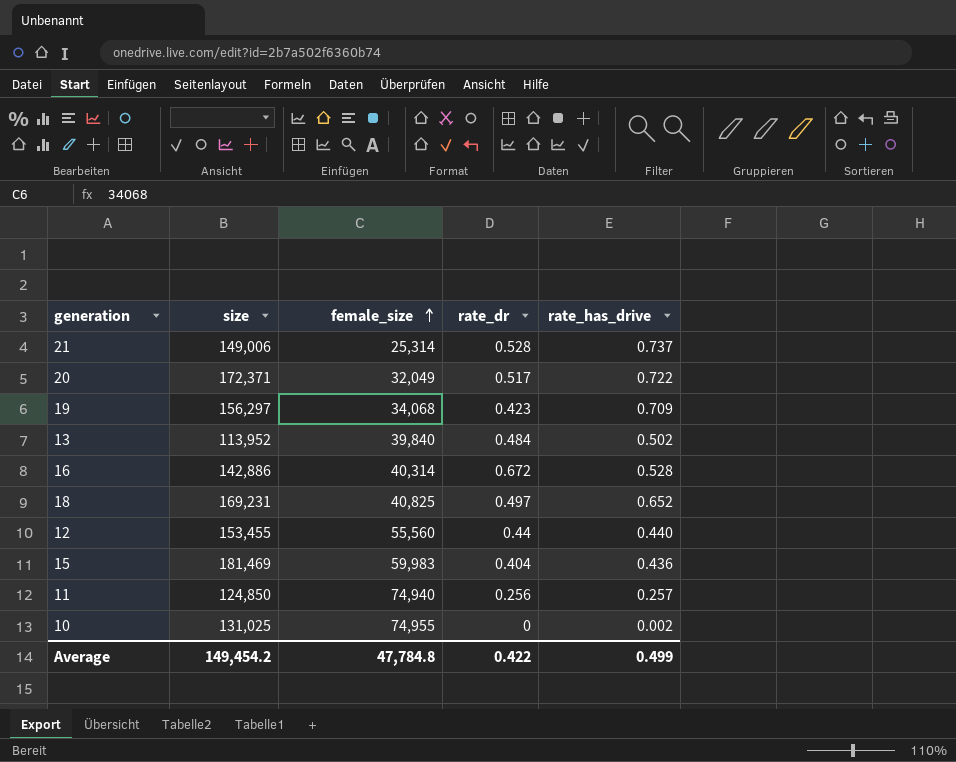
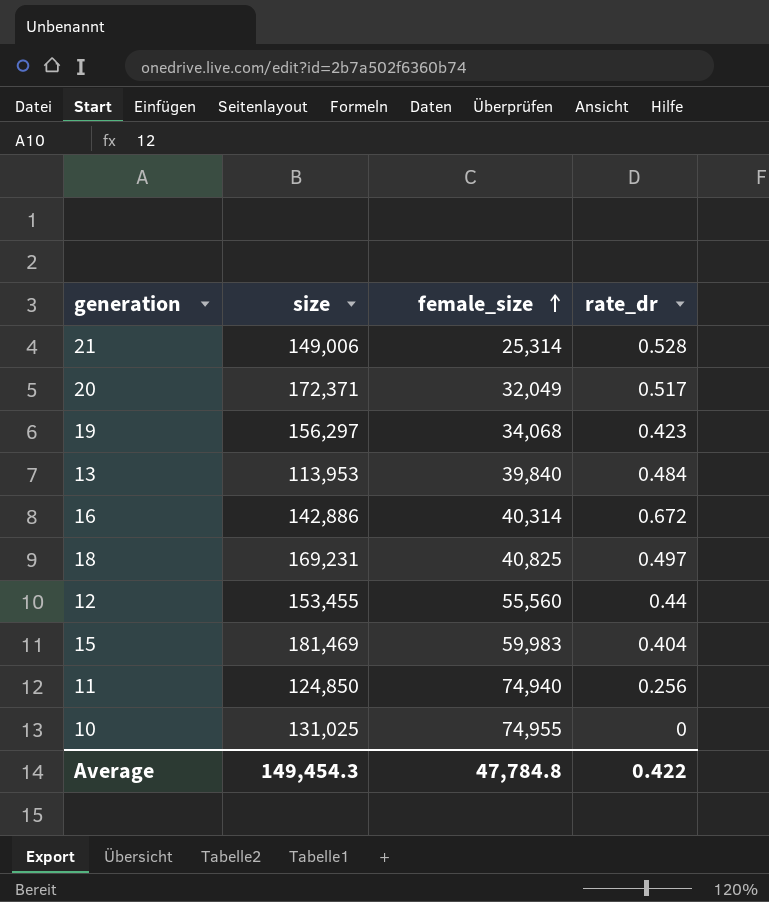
column rate_has_drive | position: 5 -> none
13 | size: 113,952 -> 113,953
Average | size: 149,454.2 -> 149,454.3

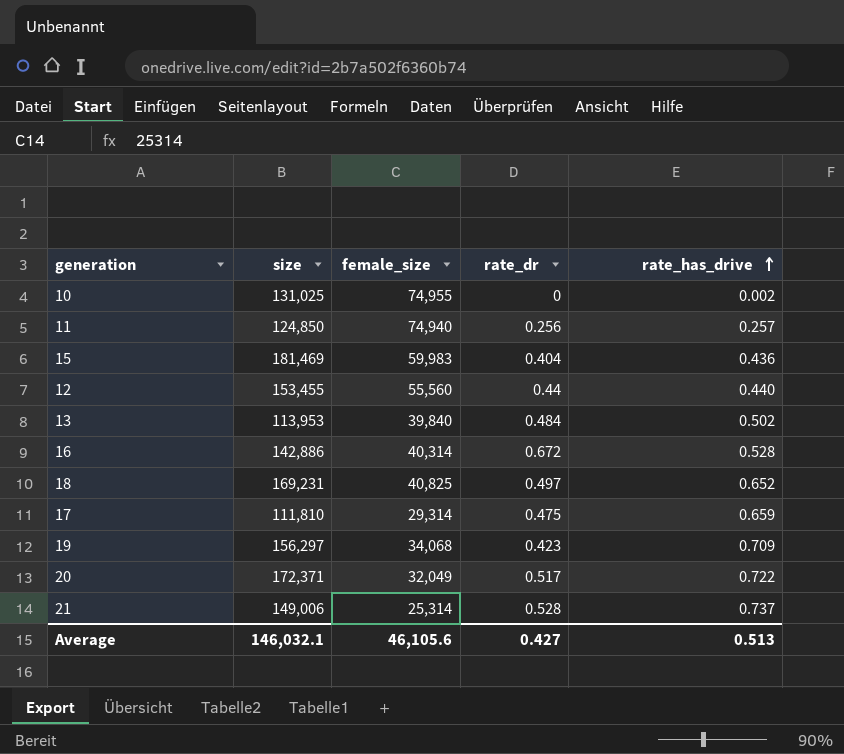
row order: female_size ascending -> rate_has_drive ascending
column rate_has_drive | position: none -> 5
row 17: none -> 111,810 | 29,314 | 0.475 | 0.659
Average | size: 149,454.3 -> 146,032.1
Average | female_size: 47,784.8 -> 46,105.6
Average | rate_dr: 0.422 -> 0.427

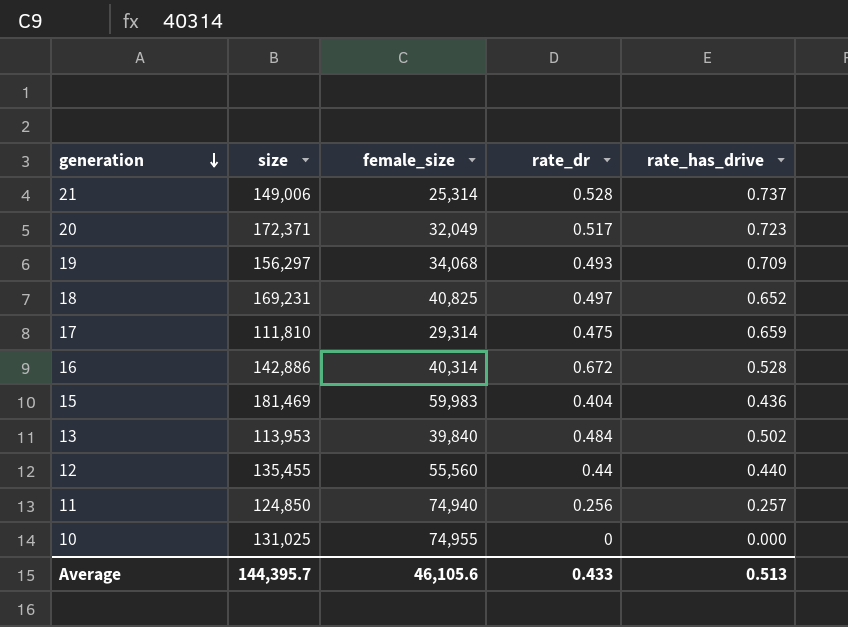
row order: rate_has_drive ascending -> generation descending
20 | rate_has_drive: 0.722 -> 0.723
19 | rate_dr: 0.423 -> 0.493
12 | size: 153,455 -> 135,455
10 | rate_has_drive: 0.002 -> 0.000
Average | size: 146,032.1 -> 144,395.7
Average | rate_dr: 0.427 -> 0.433

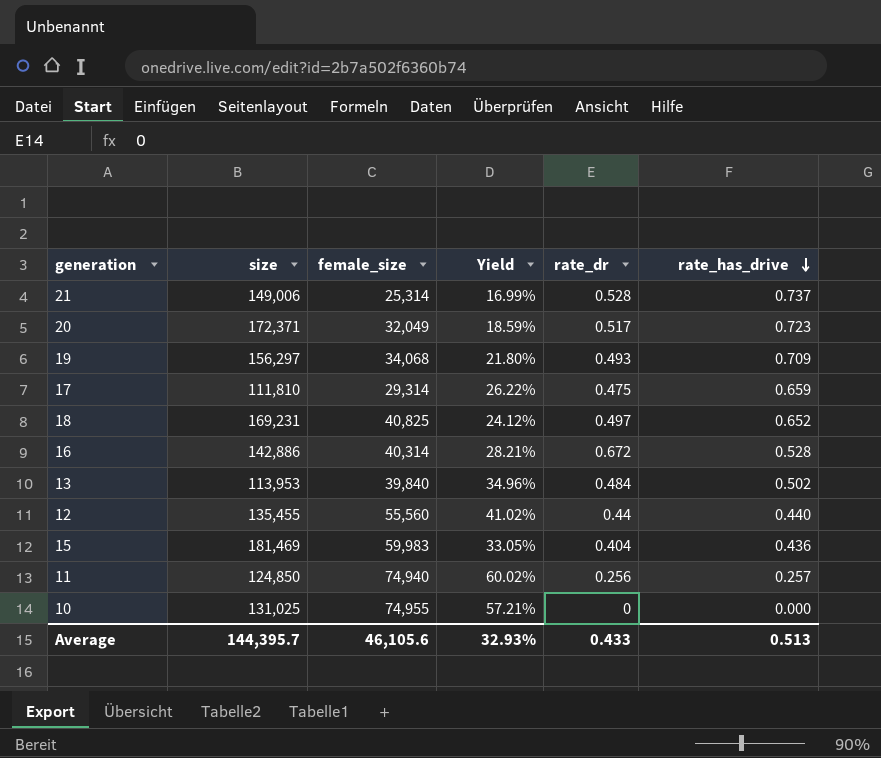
row order: generation descending -> rate_has_drive descending
column Yield | formula: none -> [female_size] / [size]

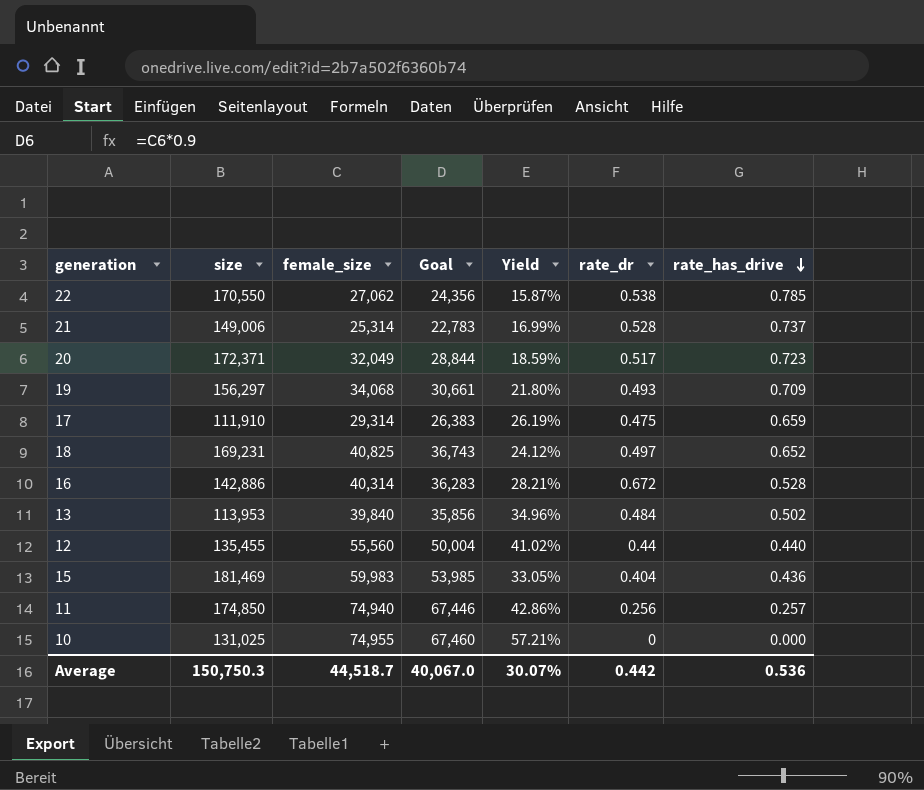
column Goal | formula: none -> [female_size] * 0.9
row 22: none -> 170,550 | 27,062 | 24,356 | 15.87% | 0.538 | 0.785
17 | size: 111,810 -> 111,910
17 | Yield: 26.22% -> 26.19%
11 | size: 124,850 -> 174,850
11 | Yield: 60.02% -> 42.86%
Average | size: 144,395.7 -> 150,750.3
Average | female_size: 46,105.6 -> 44,518.7
Average | Yield: 32.93% -> 30.07%
Average | rate_dr: 0.433 -> 0.442
Average | rate_has_drive: 0.513 -> 0.536

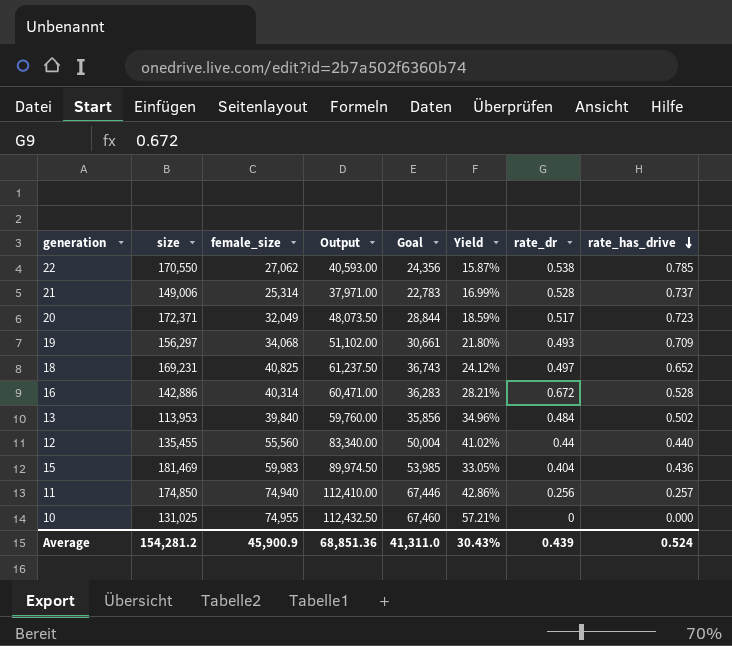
column Output | formula: none -> [female_size] * 1.5
row 17: 111,910 | 29,314 | 26,383 | 26.19% | 0.475 | 0.659 -> none
Average | size: 150,750.3 -> 154,281.2
Average | female_size: 44,518.7 -> 45,900.9
Average | Goal: 40,067.0 -> 41,311.0
Average | Yield: 30.07% -> 30.43%
Average | rate_dr: 0.442 -> 0.439
Average | rate_has_drive: 0.536 -> 0.524

